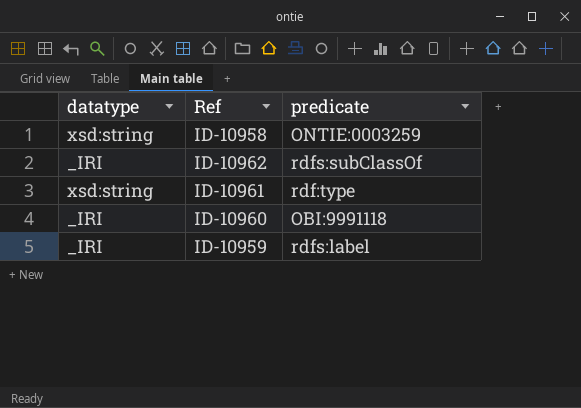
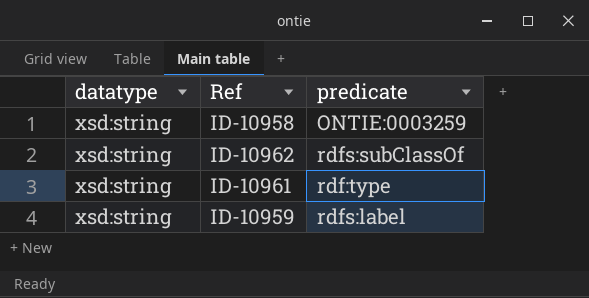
row ID-10960: _IRI | OBI:9991118 -> none
ID-10962 | datatype: _IRI -> xsd:string
ID-10959 | datatype: _IRI -> xsd:string

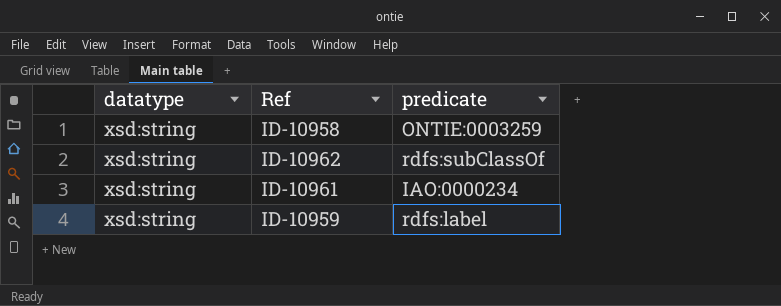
ID-10961 | predicate: rdf:type -> IAO:0000234

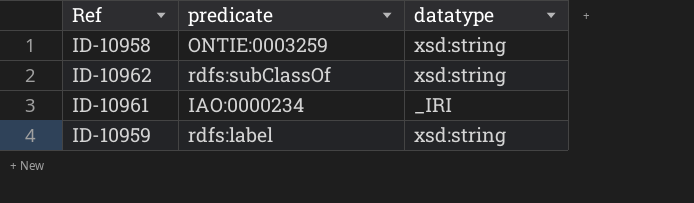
column datatype | position: 1 -> 3
ID-10961 | datatype: xsd:string -> _IRI

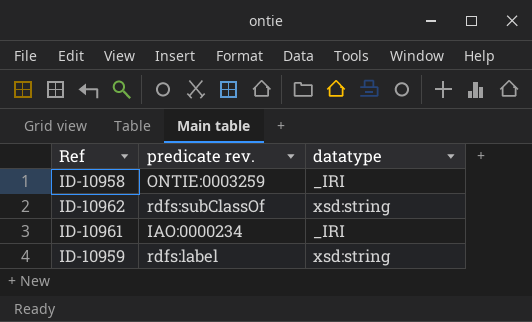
column name: predicate -> predicate rev.
ID-10958 | datatype: xsd:string -> _IRI

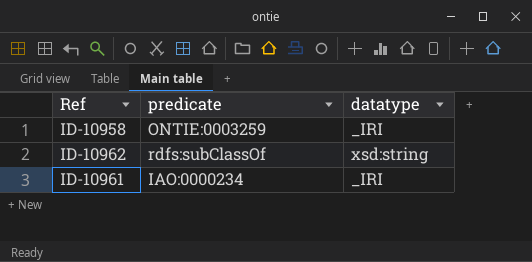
column name: predicate rev. -> predicate
row ID-10959: rdfs:label | xsd:string -> none

